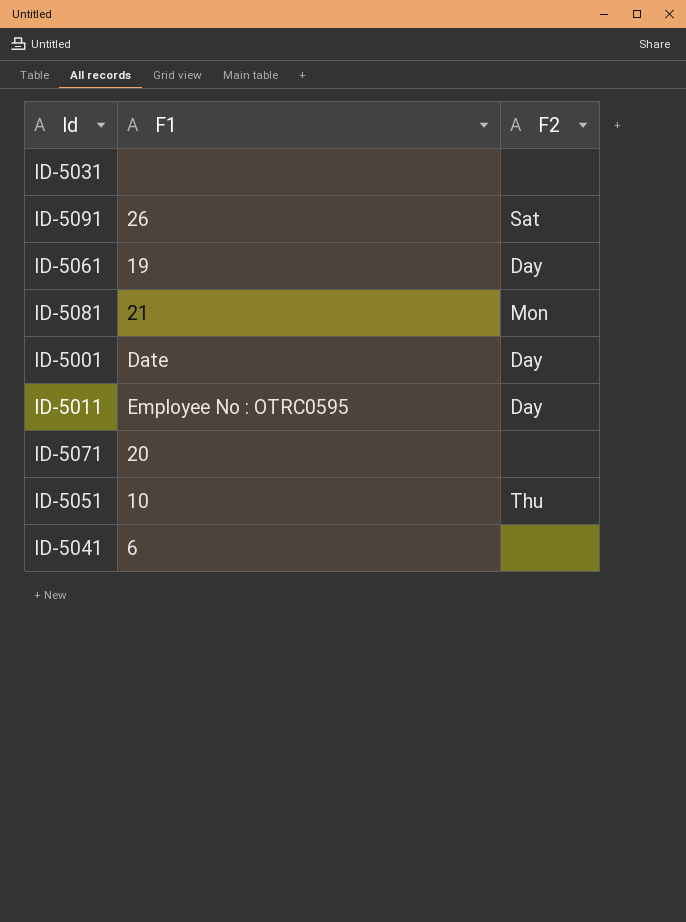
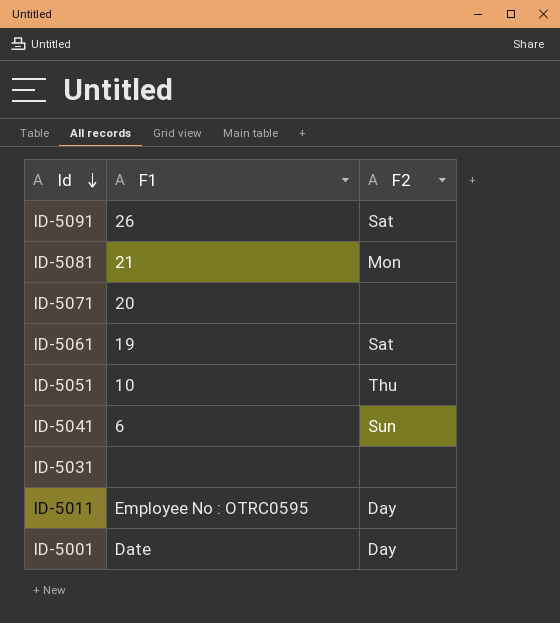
row order: none -> Id descending
ID-5061 | F2: Day -> Sat
ID-5041 | F2: none -> Sun

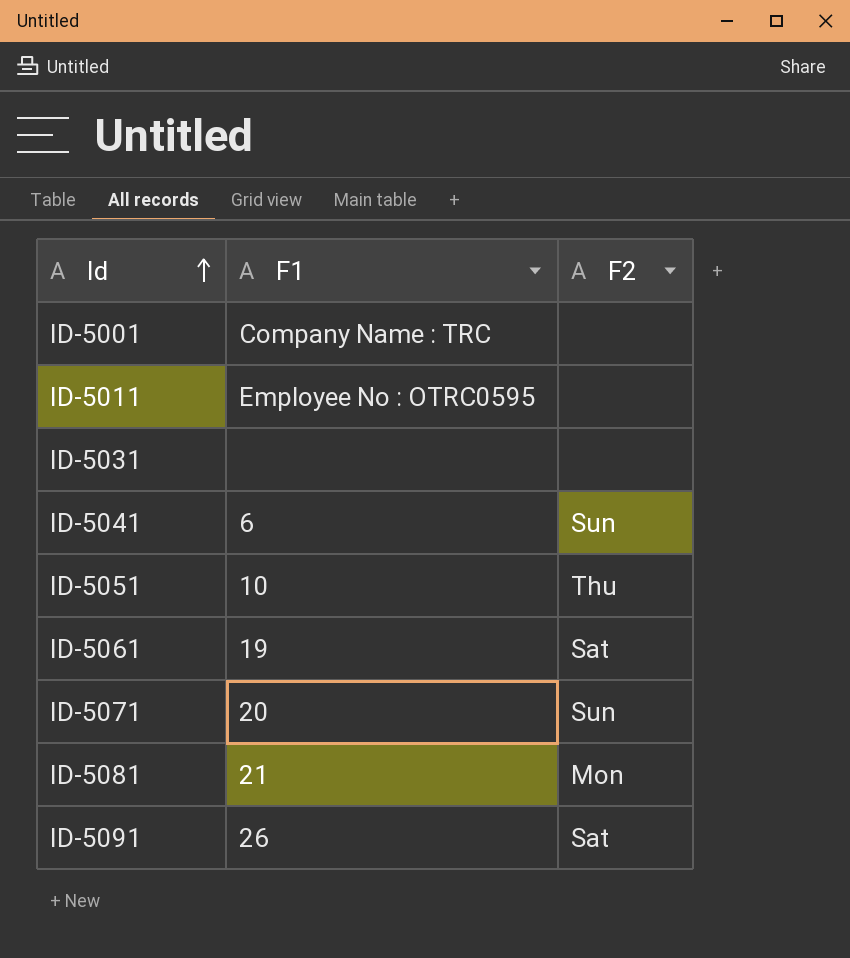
row order: Id descending -> Id ascending
ID-5001 | F1: Date -> Company Name : TRC
ID-5001 | F2: Day -> none
ID-5011 | F2: Day -> none
ID-5071 | F2: none -> Sun

